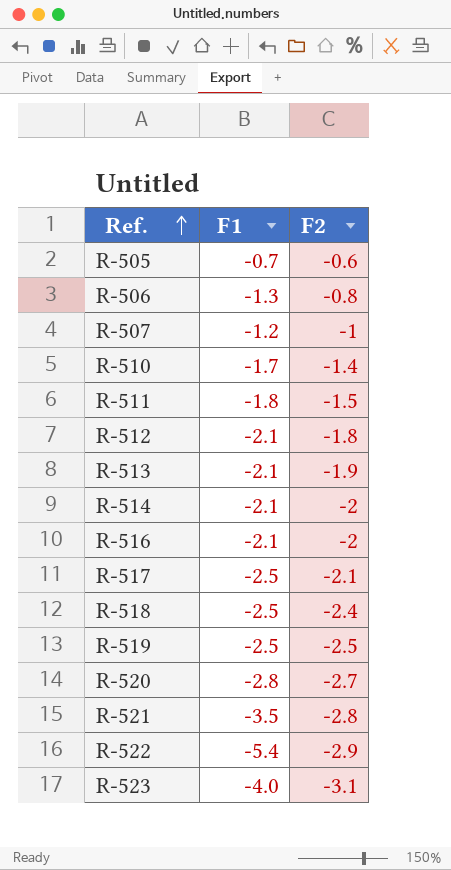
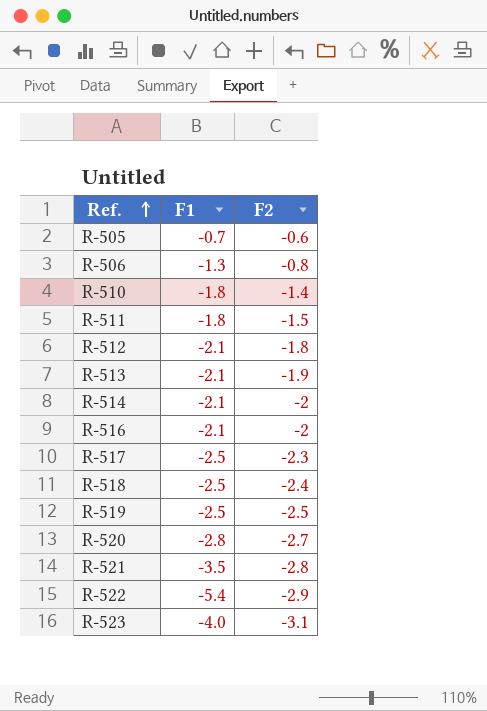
row R-507: -1.2 | -1 -> none
R-510 | F1: -1.7 -> -1.8
R-517 | F2: -2.1 -> -2.3

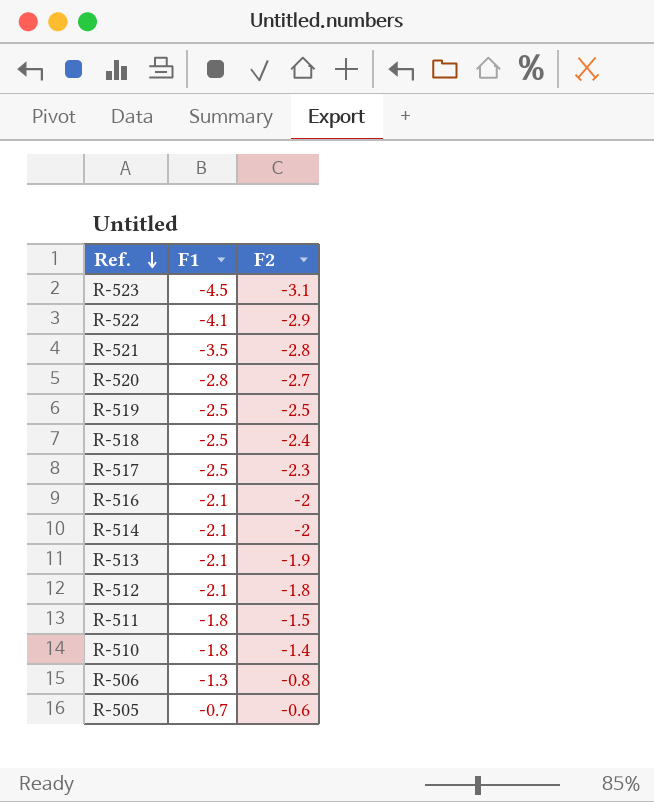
row order: Ref. ascending -> Ref. descending
R-523 | F1: -4.0 -> -4.5
R-522 | F1: -5.4 -> -4.1

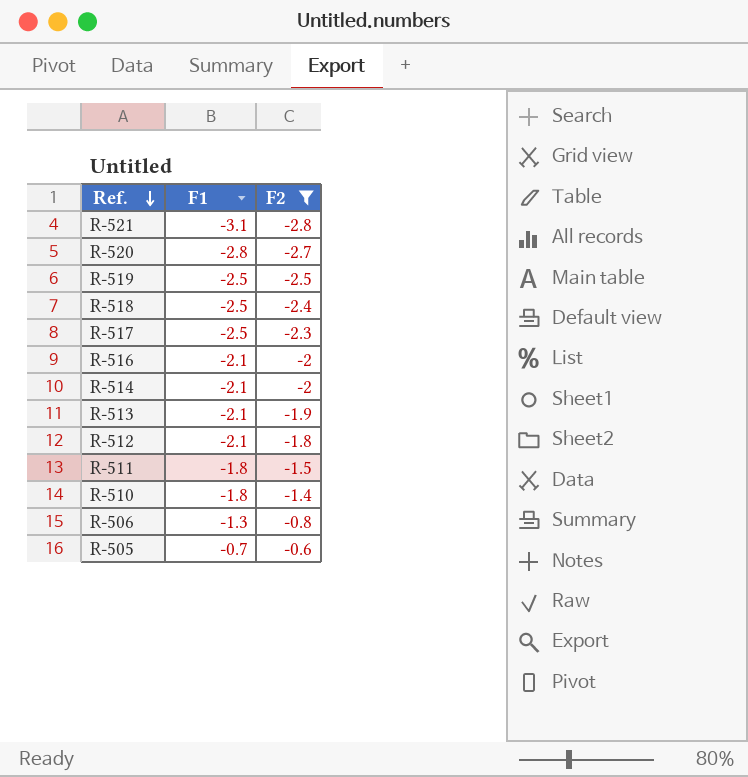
filter: none -> F2 >= -2.8
R-521 | F1: -3.5 -> -3.1

